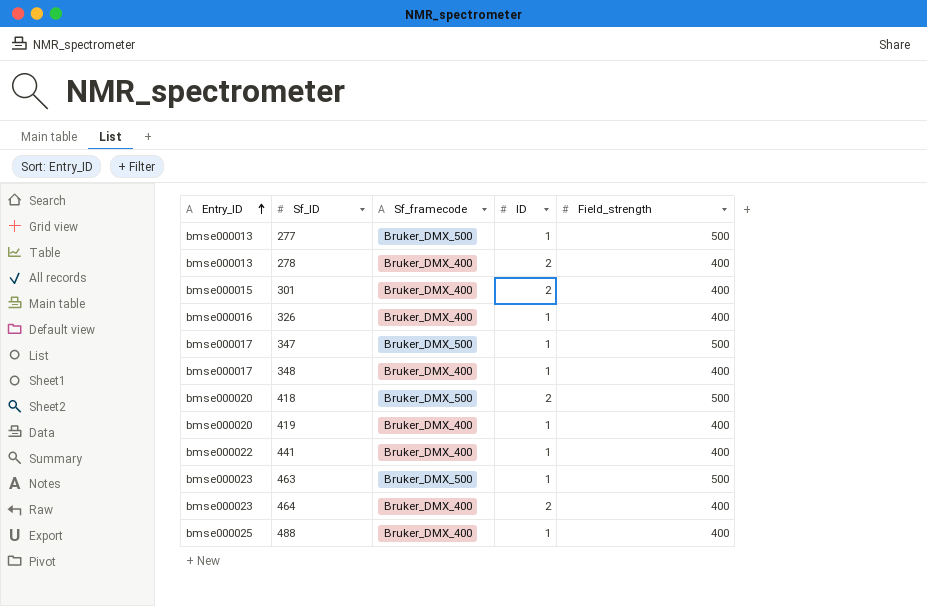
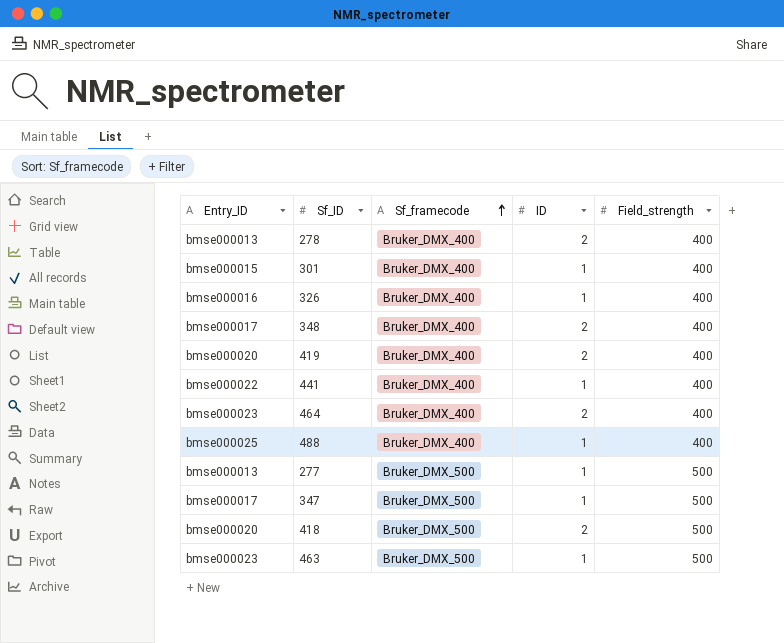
row order: Entry_ID ascending -> Sf_framecode ascending
301 | ID: 2 -> 1
348 | ID: 1 -> 2
419 | ID: 1 -> 2

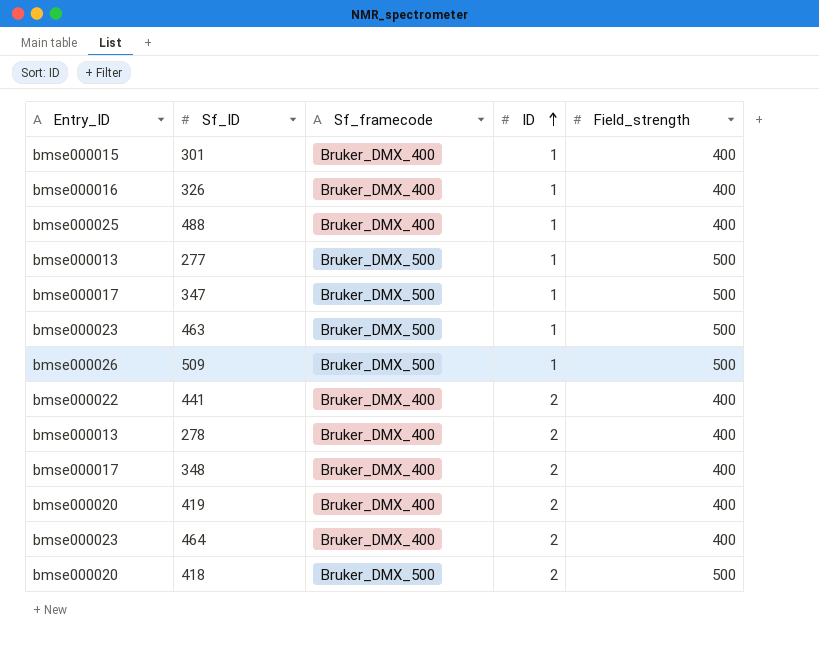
row order: Sf_framecode ascending -> ID ascending
row 509: none -> bmse000026 | Bruker_DMX_500 | 1 | 500
441 | ID: 1 -> 2

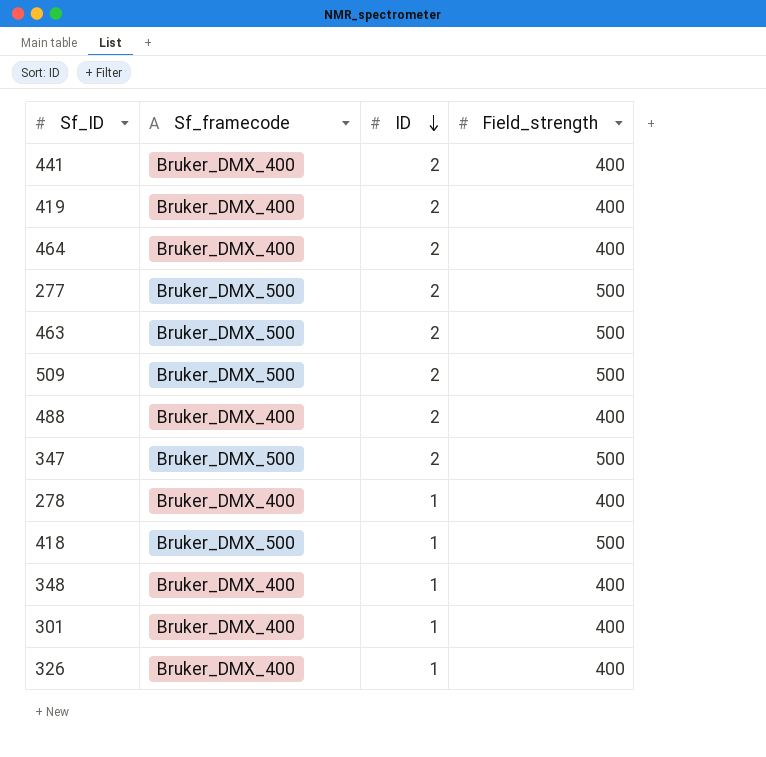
row order: ID ascending -> ID descending
column Entry_ID | position: 1 -> none
277 | ID: 1 -> 2
463 | ID: 1 -> 2
509 | ID: 1 -> 2
488 | ID: 1 -> 2
347 | ID: 1 -> 2
278 | ID: 2 -> 1
418 | ID: 2 -> 1
348 | ID: 2 -> 1

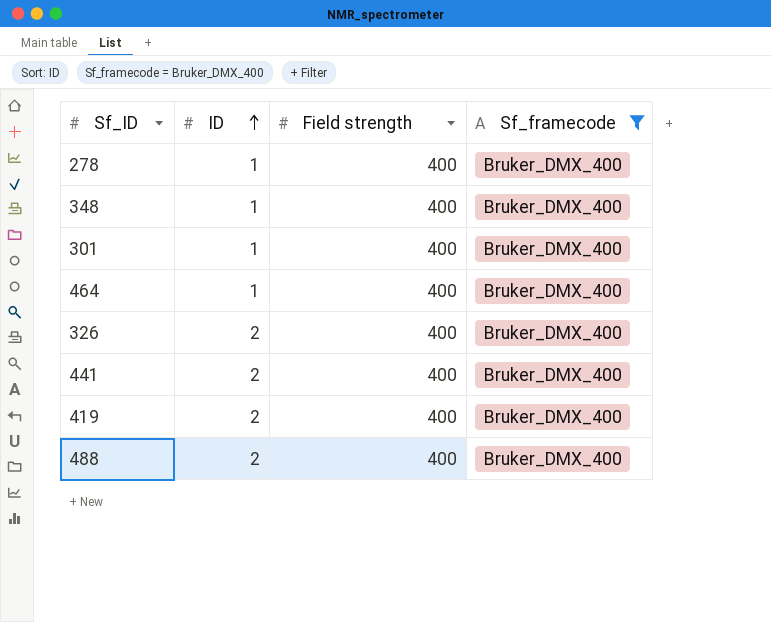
filter: none -> Sf_framecode = Bruker_DMX_400
row order: ID descending -> ID ascending
column name: Field_strength -> Field strength
column Sf_framecode | position: 2 -> 4
464 | ID: 2 -> 1
326 | ID: 1 -> 2

